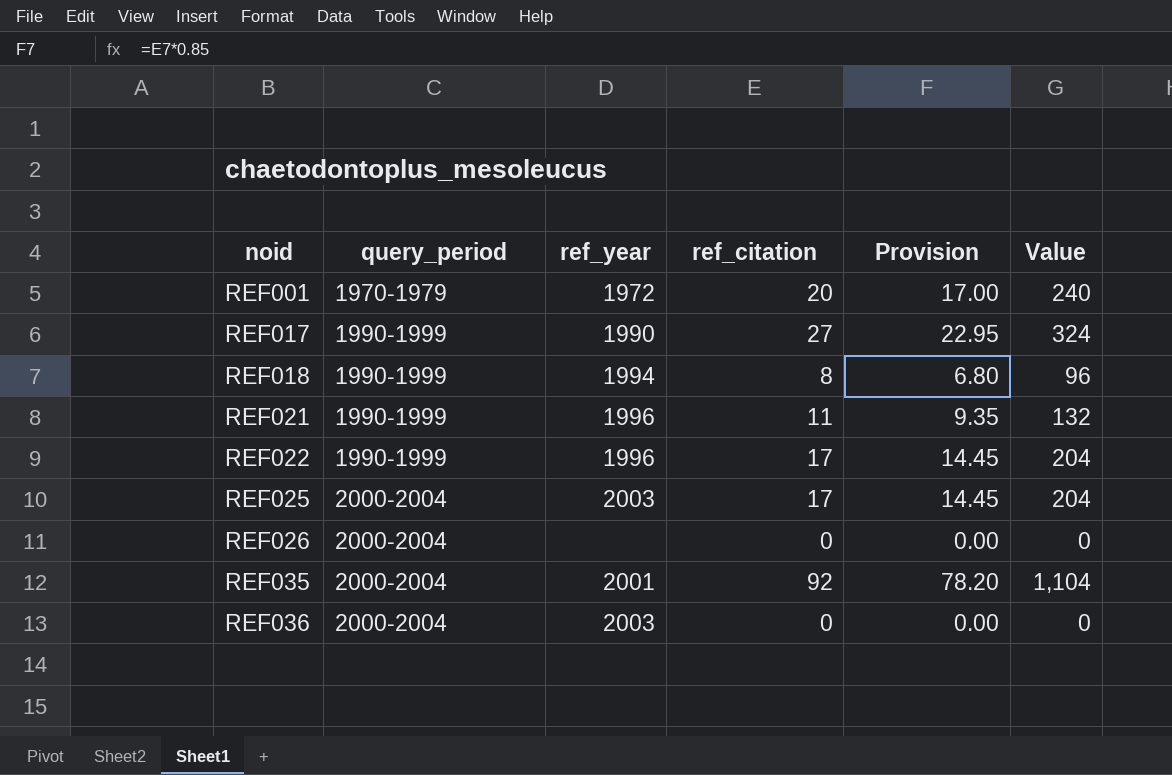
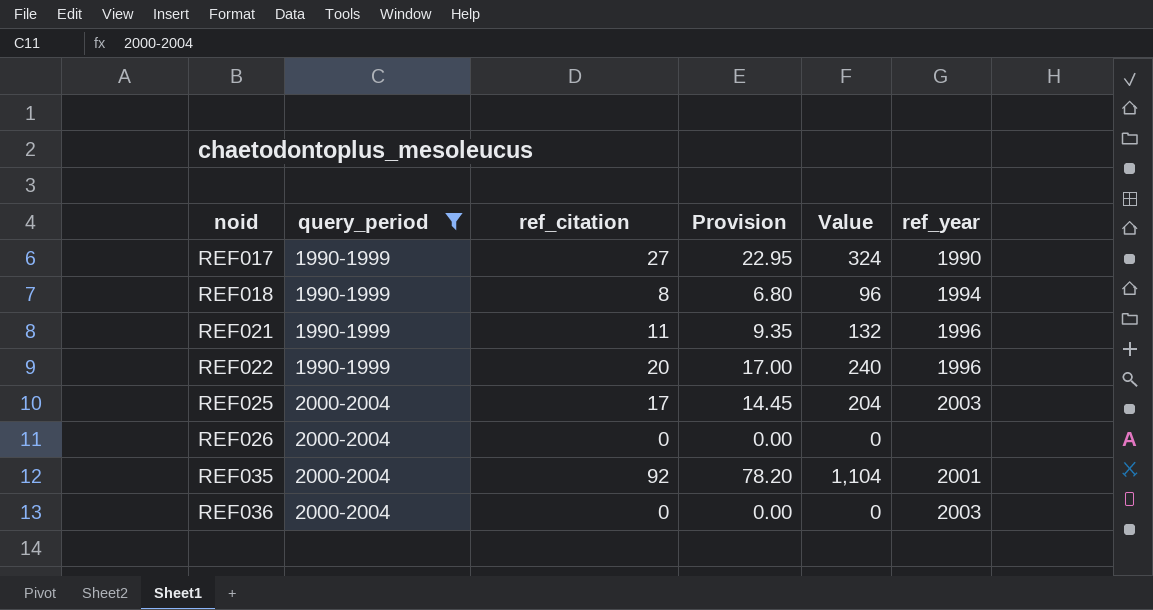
filter: none -> query_period != 1970-1979
column ref_year | position: 3 -> 6
REF022 | ref_citation: 17 -> 20
REF022 | Provision: 14.45 -> 17.00
REF022 | Value: 204 -> 240

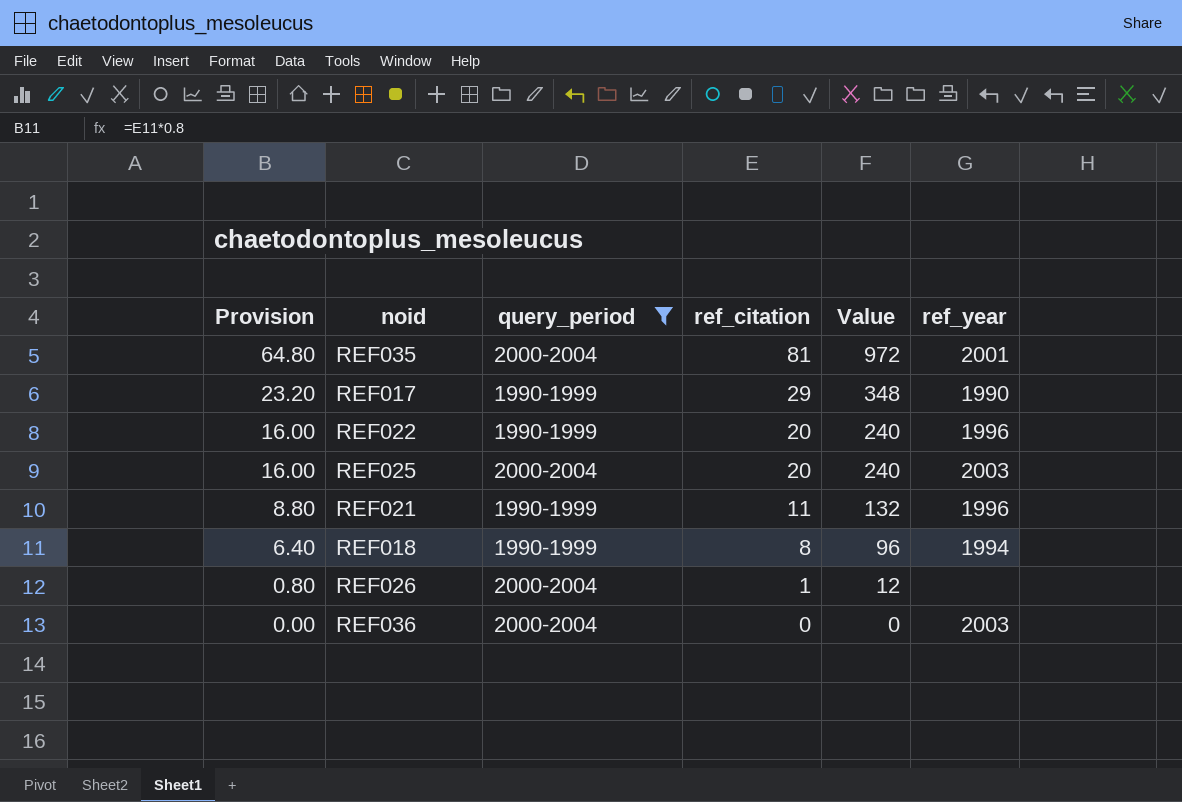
row order: noid ascending -> Provision descending
column Provision | formula: [ref_citation] * 0.85 -> [ref_citation] * 0.8
column Provision | position: 4 -> 1
REF035 | ref_citation: 92 -> 81
REF035 | Value: 1,104 -> 972
REF017 | ref_citation: 27 -> 29
REF017 | Value: 324 -> 348
REF025 | ref_citation: 17 -> 20
REF025 | Value: 204 -> 240
REF026 | ref_citation: 0 -> 1
REF026 | Value: 0 -> 12

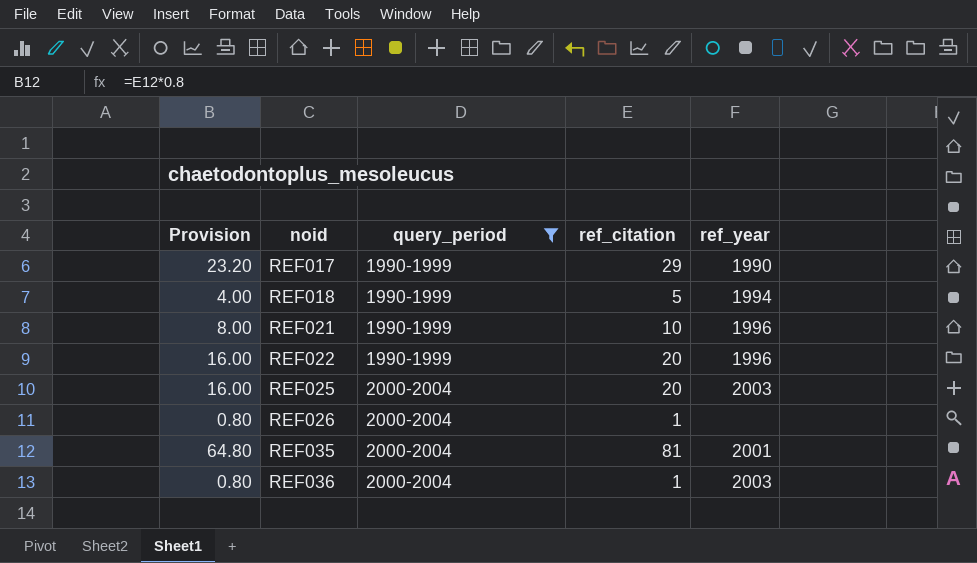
row order: Provision descending -> noid ascending
column Value | formula: [ref_citation] * 12 -> none
REF018 | Provision: 6.40 -> 4.00
REF018 | ref_citation: 8 -> 5
REF021 | Provision: 8.80 -> 8.00
REF021 | ref_citation: 11 -> 10
REF036 | Provision: 0.00 -> 0.80
REF036 | ref_citation: 0 -> 1

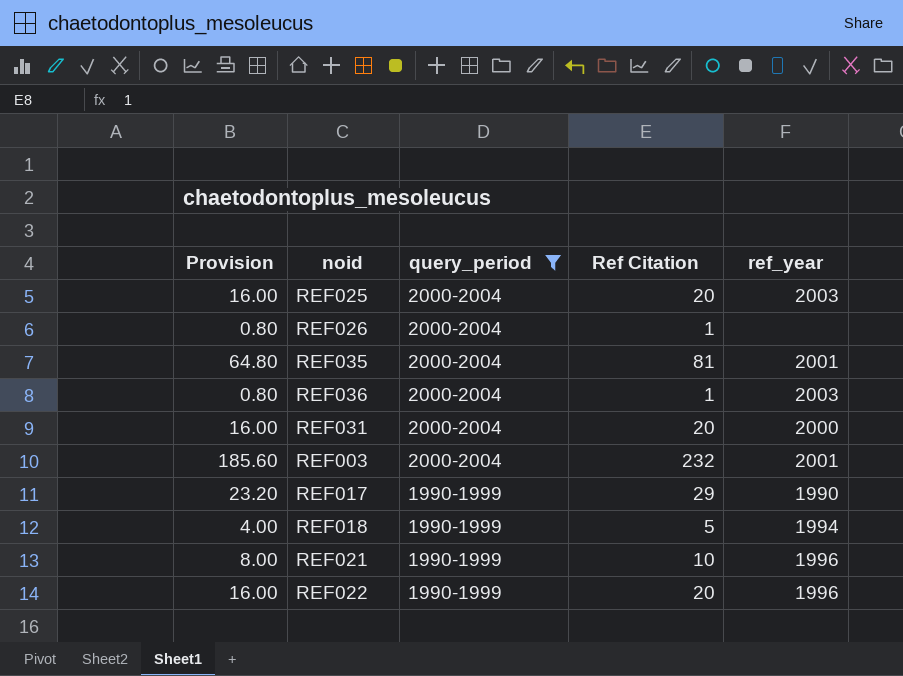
row order: noid ascending -> query_period descending
column name: ref_citation -> Ref Citation
row REF031: none -> 16.00 | 2000-2004 | 20 | 2000
row REF003: none -> 185.60 | 2000-2004 | 232 | 2001

